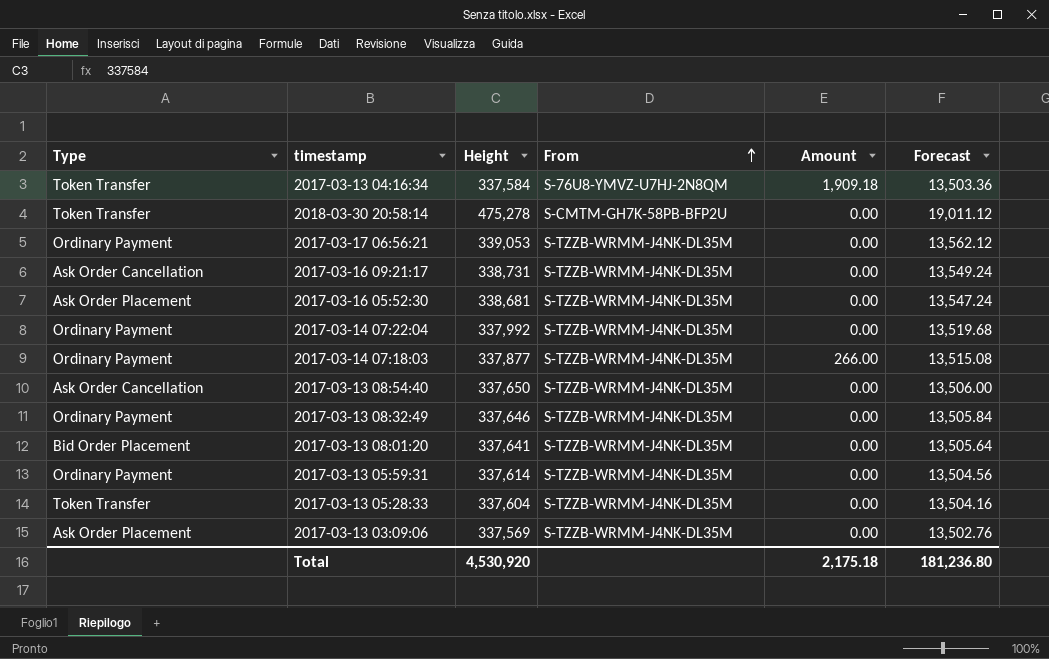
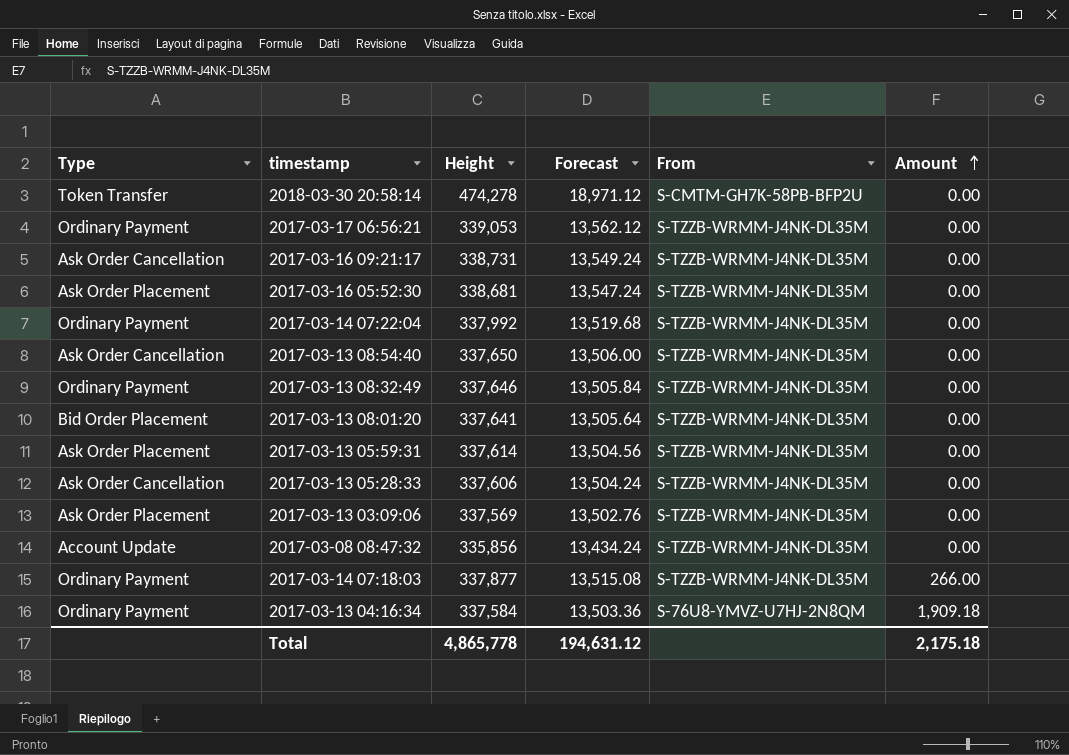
row order: From ascending -> Amount ascending
column Forecast | position: 6 -> 4
2018-03-30 20:58:14 | Height: 475,278 -> 474,278
2018-03-30 20:58:14 | Forecast: 19,011.12 -> 18,971.12
2017-03-13 05:59:31 | Type: Ordinary Payment -> Ask Order Placement
2017-03-13 05:28:33 | Type: Token Transfer -> Ask Order Cancellation
2017-03-13 05:28:33 | Height: 337,604 -> 337,606
2017-03-13 05:28:33 | Forecast: 13,504.16 -> 13,504.24
row 2017-03-08 08:47:32: none -> Account Update | 335,856 | 13,434.24 | S-TZZB-WRMM-J4NK-DL35M | 0.00
2017-03-13 04:16:34 | Type: Token Transfer -> Ordinary Payment
Total | Height: 4,530,920 -> 4,865,778
Total | Forecast: 181,236.80 -> 194,631.12

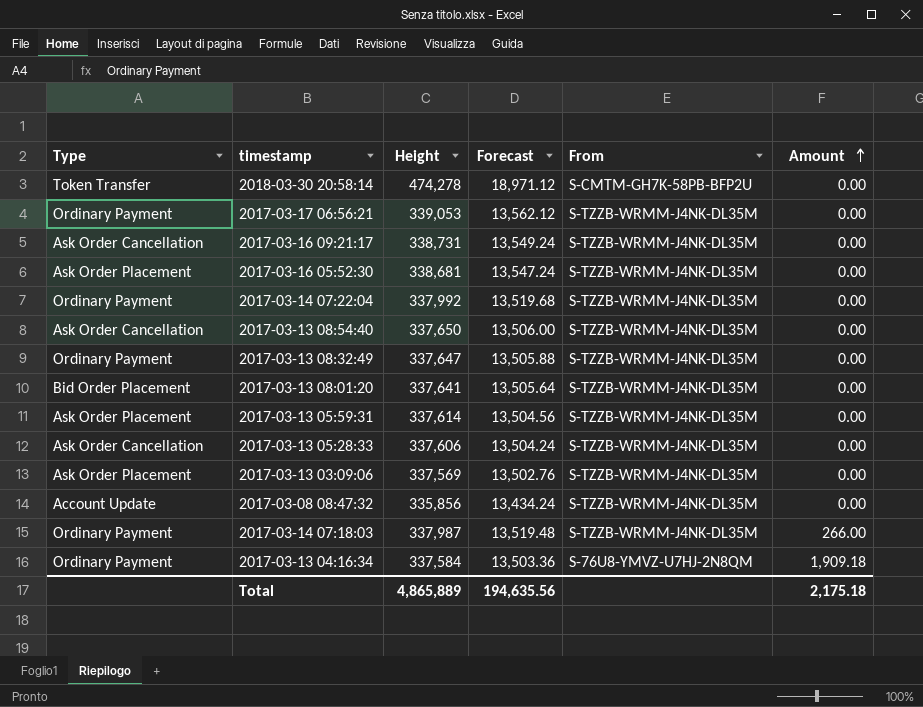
2017-03-13 08:32:49 | Height: 337,646 -> 337,647
2017-03-13 08:32:49 | Forecast: 13,505.84 -> 13,505.88
2017-03-14 07:18:03 | Height: 337,877 -> 337,987
2017-03-14 07:18:03 | Forecast: 13,515.08 -> 13,519.48
Total | Height: 4,865,778 -> 4,865,889
Total | Forecast: 194,631.12 -> 194,635.56

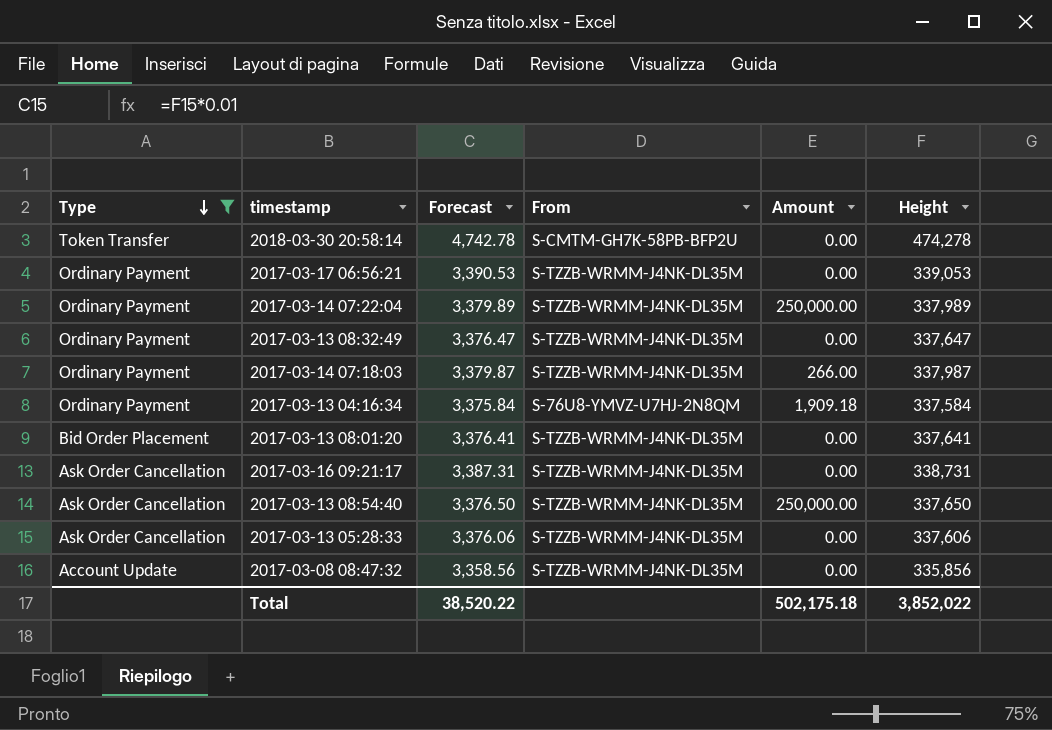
filter: none -> Type != Ask Order Placement
row order: Amount ascending -> Type descending
column Forecast | formula: [Height] * 0.04 -> [Height] * 0.01
column Height | position: 3 -> 6
2017-03-14 07:22:04 | Amount: 0.00 -> 250,000.00
2017-03-14 07:22:04 | Height: 337,992 -> 337,989
2017-03-13 08:54:40 | Amount: 0.00 -> 250,000.00
Total | Forecast: 194,635.56 -> 38,520.22
Total | Amount: 2,175.18 -> 502,175.18
Total | Height: 4,865,889 -> 3,852,022

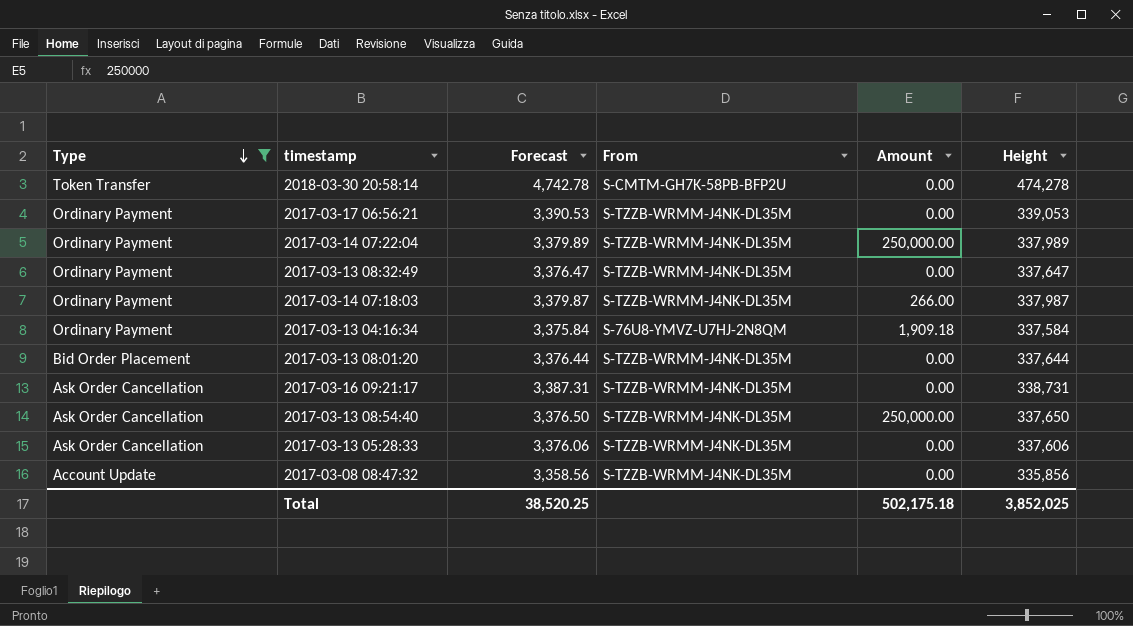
2017-03-13 08:01:20 | Forecast: 3,376.41 -> 3,376.44
2017-03-13 08:01:20 | Height: 337,641 -> 337,644
Total | Forecast: 38,520.22 -> 38,520.25
Total | Height: 3,852,022 -> 3,852,025

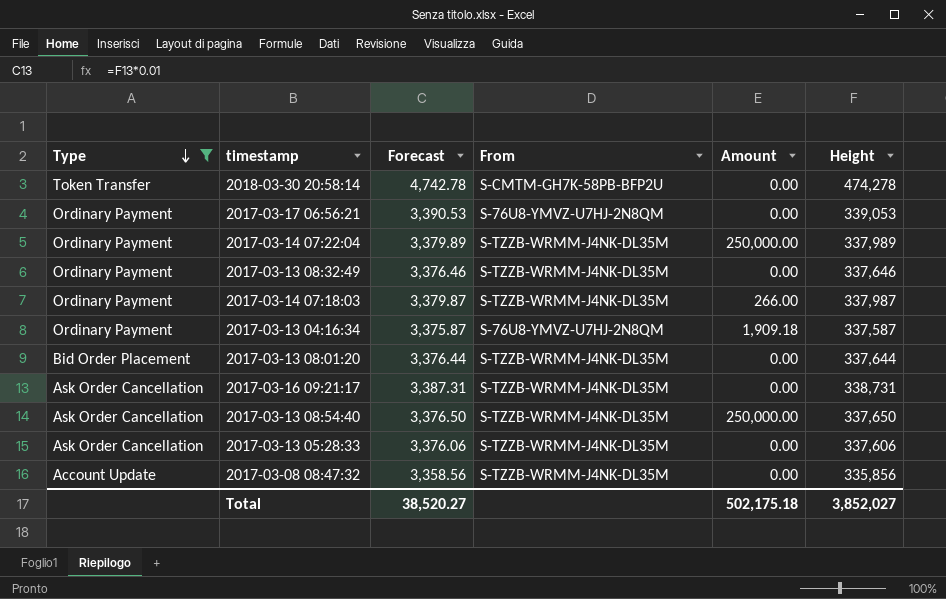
2017-03-17 06:56:21 | From: S-TZZB-WRMM-J4NK-DL35M -> S-76U8-YMVZ-U7HJ-2N8QM
2017-03-13 08:32:49 | Forecast: 3,376.47 -> 3,376.46
2017-03-13 08:32:49 | Height: 337,647 -> 337,646
2017-03-13 04:16:34 | Forecast: 3,375.84 -> 3,375.87
2017-03-13 04:16:34 | Height: 337,584 -> 337,587
Total | Forecast: 38,520.25 -> 38,520.27
Total | Height: 3,852,025 -> 3,852,027

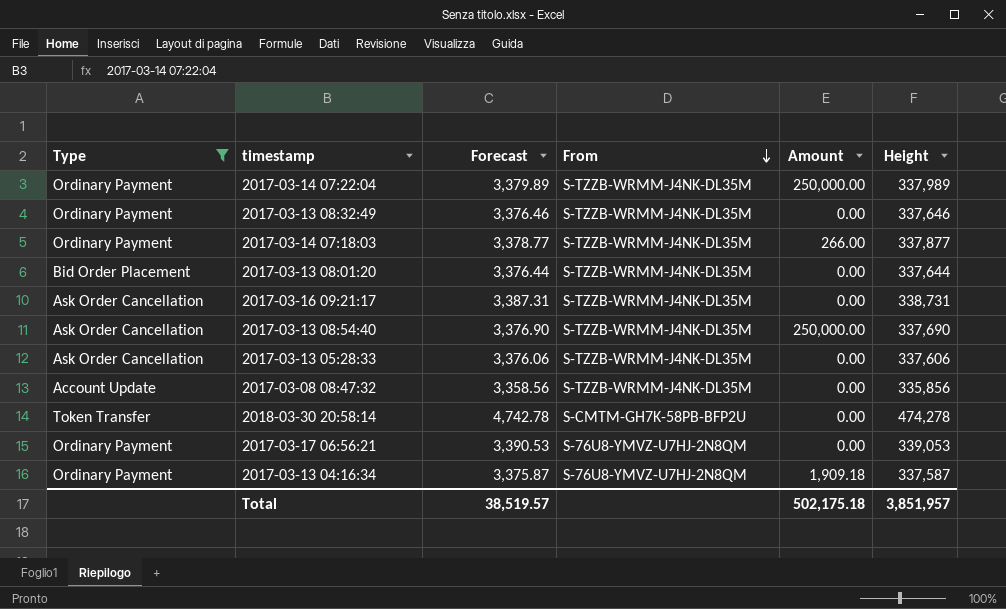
row order: Type descending -> From descending
2017-03-14 07:18:03 | Forecast: 3,379.87 -> 3,378.77
2017-03-14 07:18:03 | Height: 337,987 -> 337,877
2017-03-13 08:54:40 | Forecast: 3,376.50 -> 3,376.90
2017-03-13 08:54:40 | Height: 337,650 -> 337,690
Total | Forecast: 38,520.27 -> 38,519.57
Total | Height: 3,852,027 -> 3,851,957

